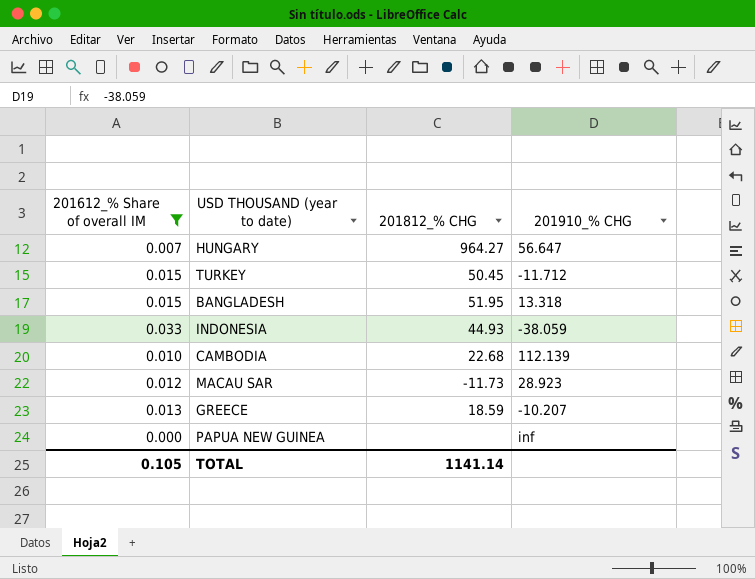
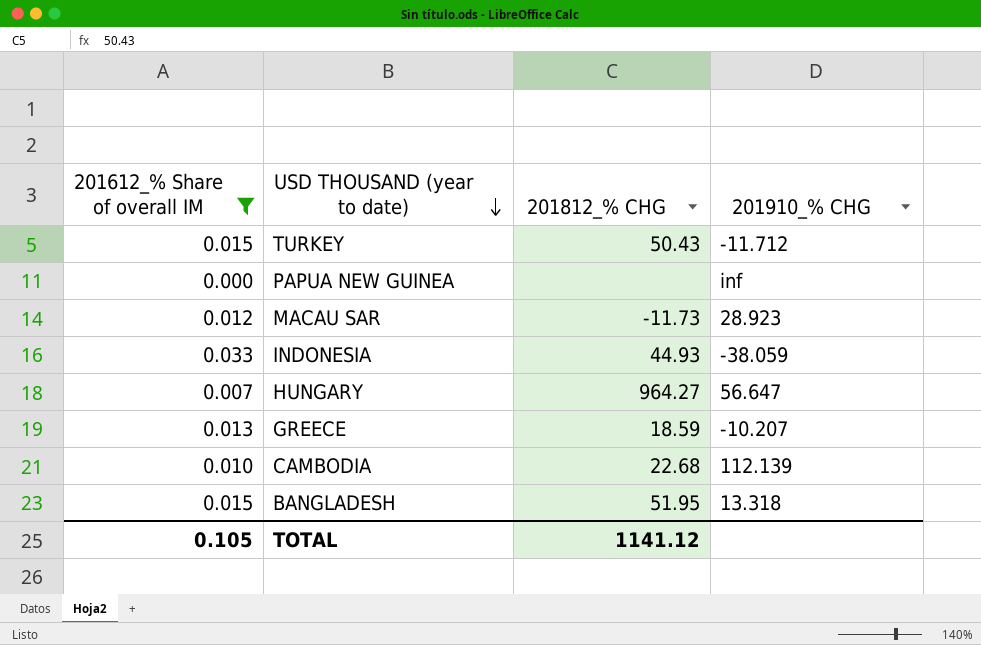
row order: none -> USD THOUSAND (year to date) descending
TURKEY | 201812_% CHG: 50.45 -> 50.43
TOTAL | 201812_% CHG: 1141.14 -> 1141.12

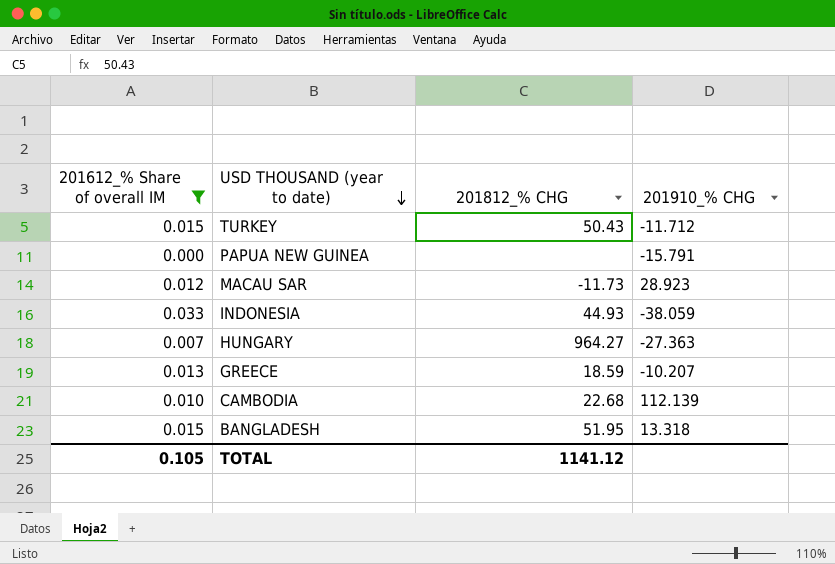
PAPUA NEW GUINEA | 201910_% CHG: inf -> -15.791
HUNGARY | 201910_% CHG: 56.647 -> -27.363

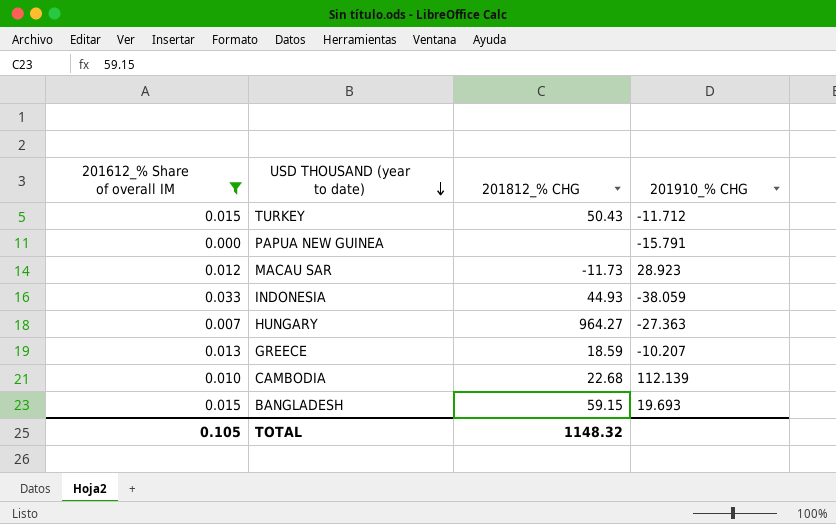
BANGLADESH | 201812_% CHG: 51.95 -> 59.15
BANGLADESH | 201910_% CHG: 13.318 -> 19.693
TOTAL | 201812_% CHG: 1141.12 -> 1148.32

